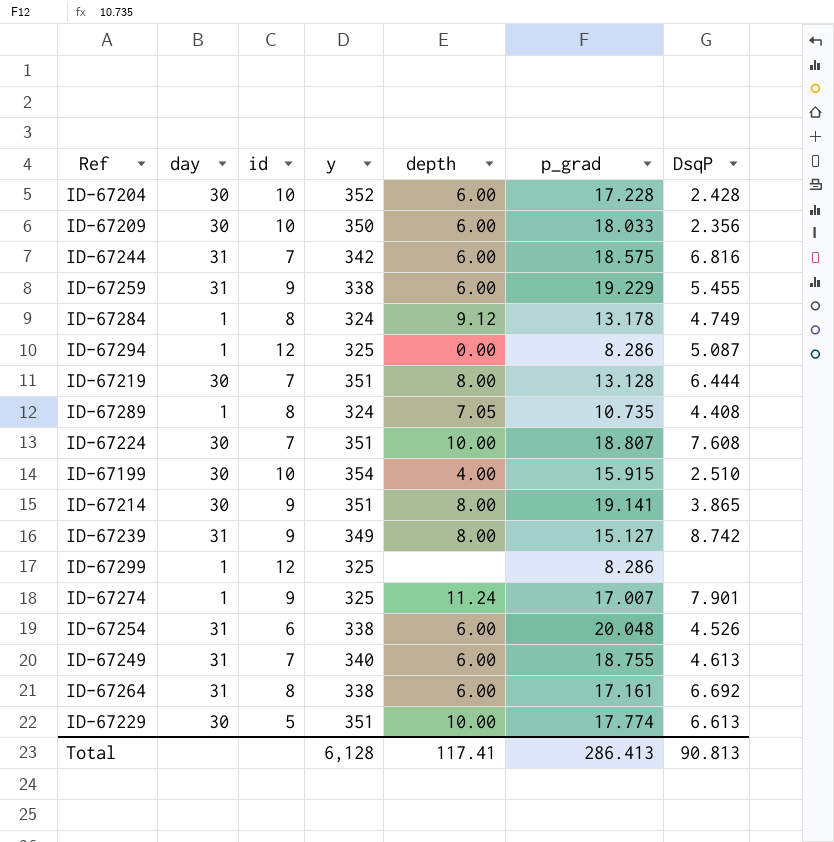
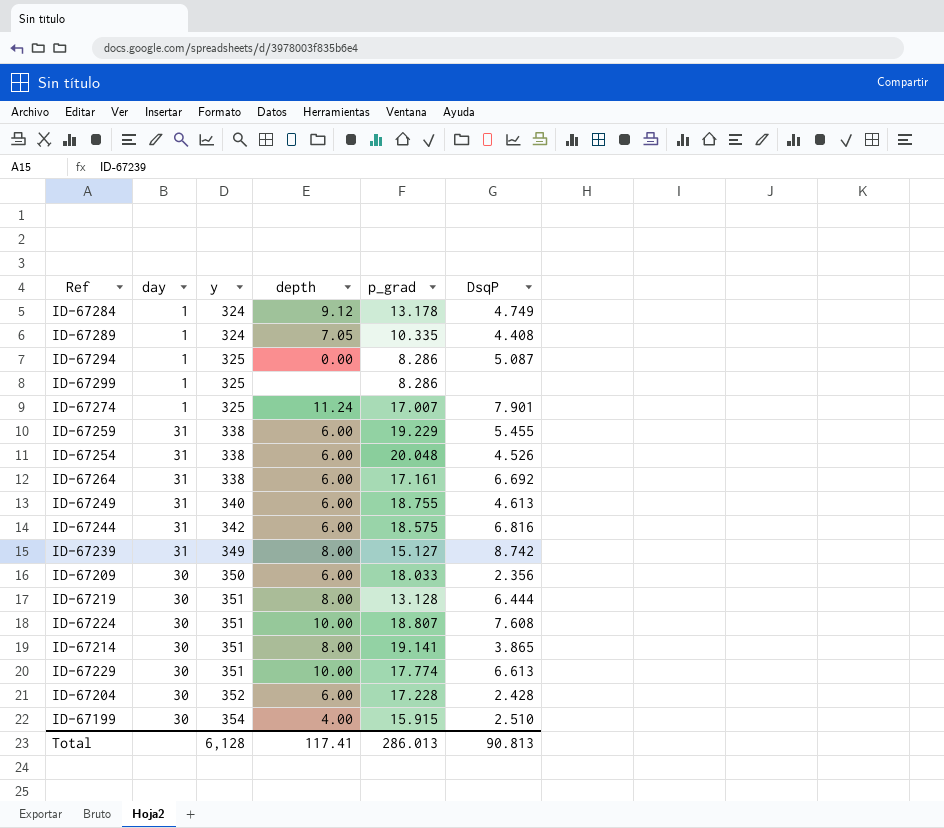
row order: none -> y ascending
column id | position: 3 -> none
ID-67289 | p_grad: 10.735 -> 10.335
Total | p_grad: 286.413 -> 286.013

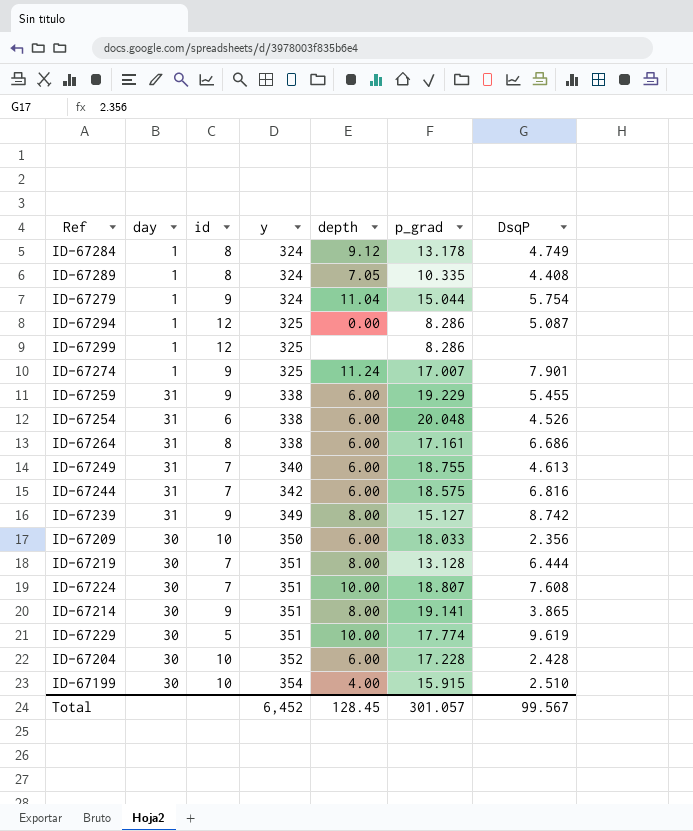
column id | position: none -> 3
row ID-67279: none -> 1 | 9 | 324 | 11.04 | 15.044 | 5.754
ID-67264 | DsqP: 6.692 -> 6.686
ID-67229 | DsqP: 6.613 -> 9.619
Total | y: 6,128 -> 6,452
Total | depth: 117.41 -> 128.45
Total | p_grad: 286.013 -> 301.057
Total | DsqP: 90.813 -> 99.567

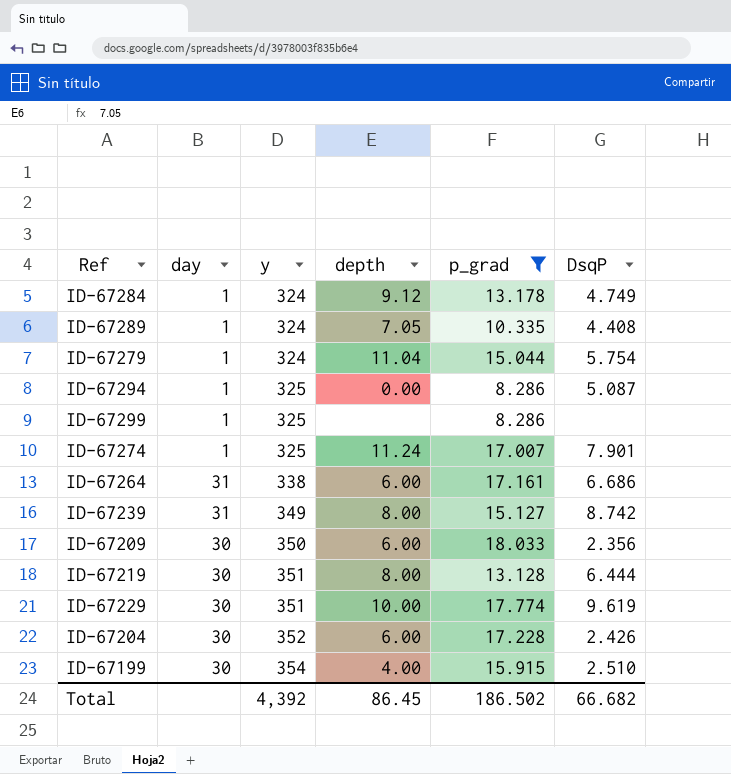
filter: none -> p_grad <= 18.033
column id | position: 3 -> none
ID-67204 | DsqP: 2.428 -> 2.426
Total | y: 6,452 -> 4,392
Total | depth: 128.45 -> 86.45
Total | p_grad: 301.057 -> 186.502
Total | DsqP: 99.567 -> 66.682

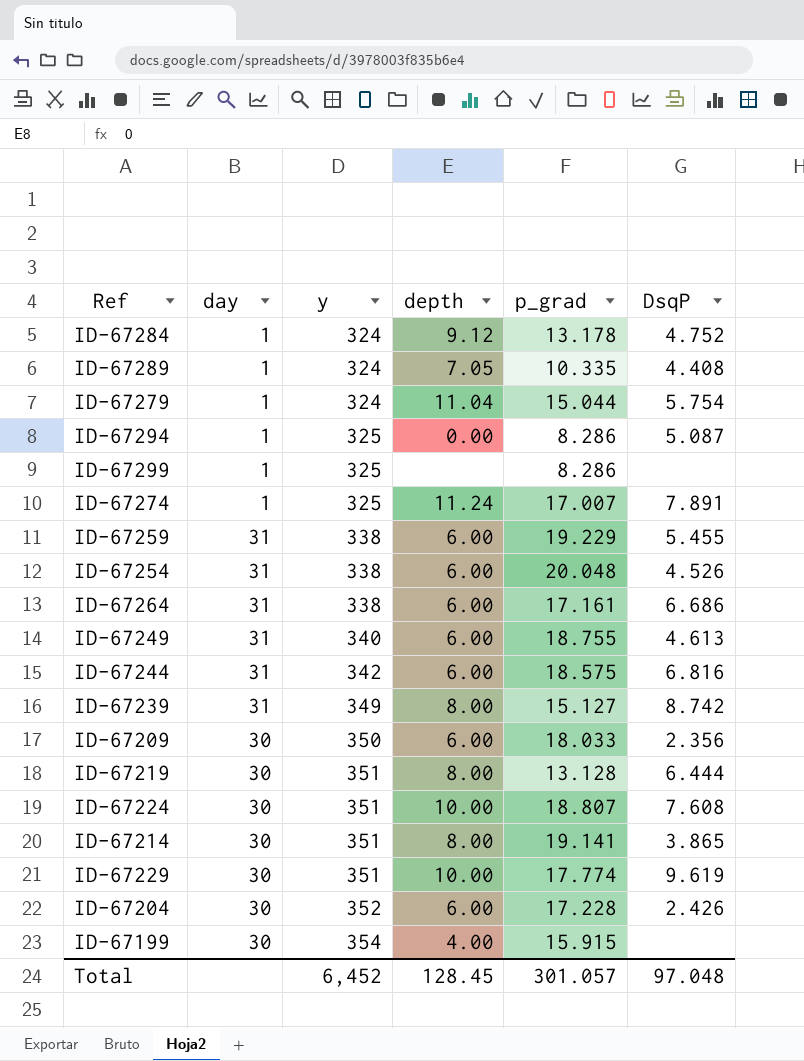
filter: p_grad <= 18.033 -> none
ID-67284 | DsqP: 4.749 -> 4.752
ID-67274 | DsqP: 7.901 -> 7.891
ID-67199 | DsqP: 2.510 -> none
Total | y: 4,392 -> 6,452
Total | depth: 86.45 -> 128.45
Total | p_grad: 186.502 -> 301.057
Total | DsqP: 66.682 -> 97.048

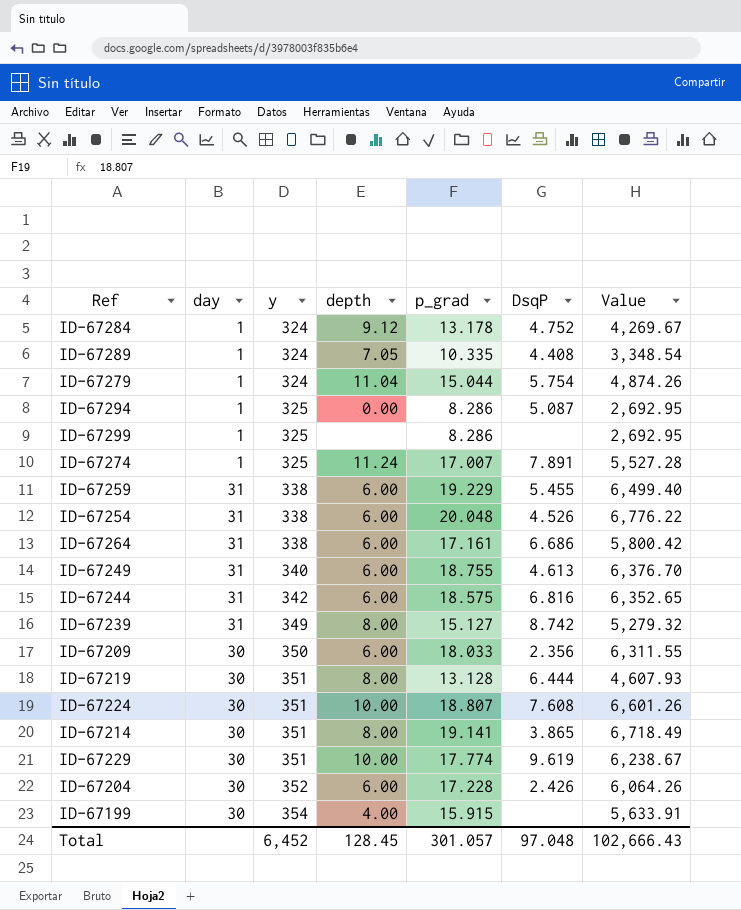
column Value | formula: none -> [y] * [p_grad]

